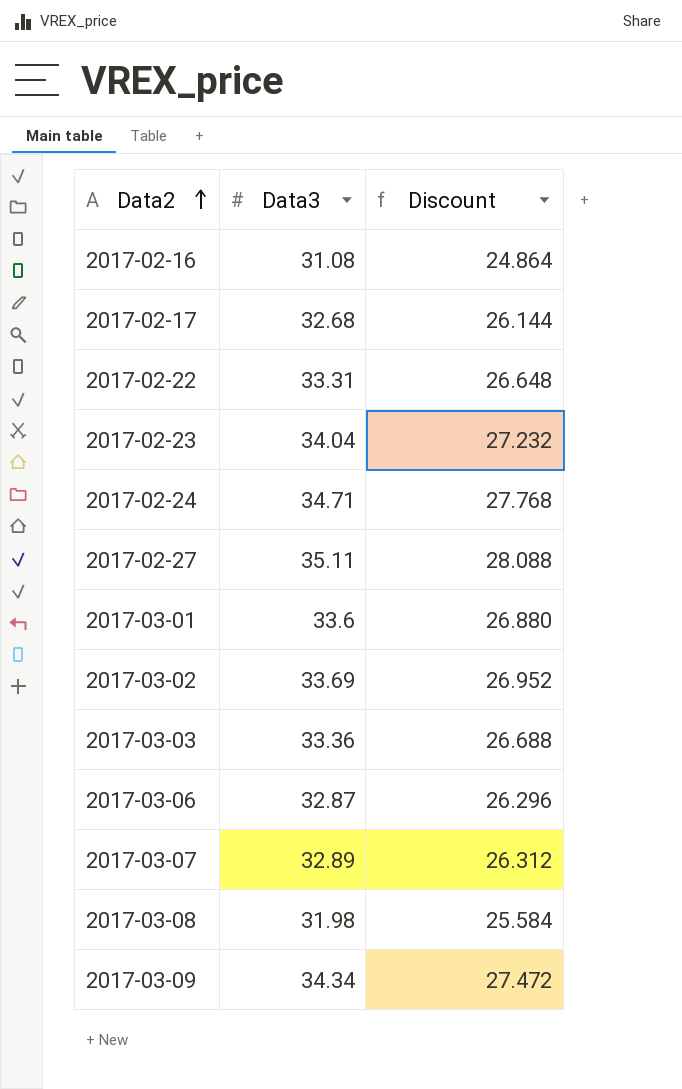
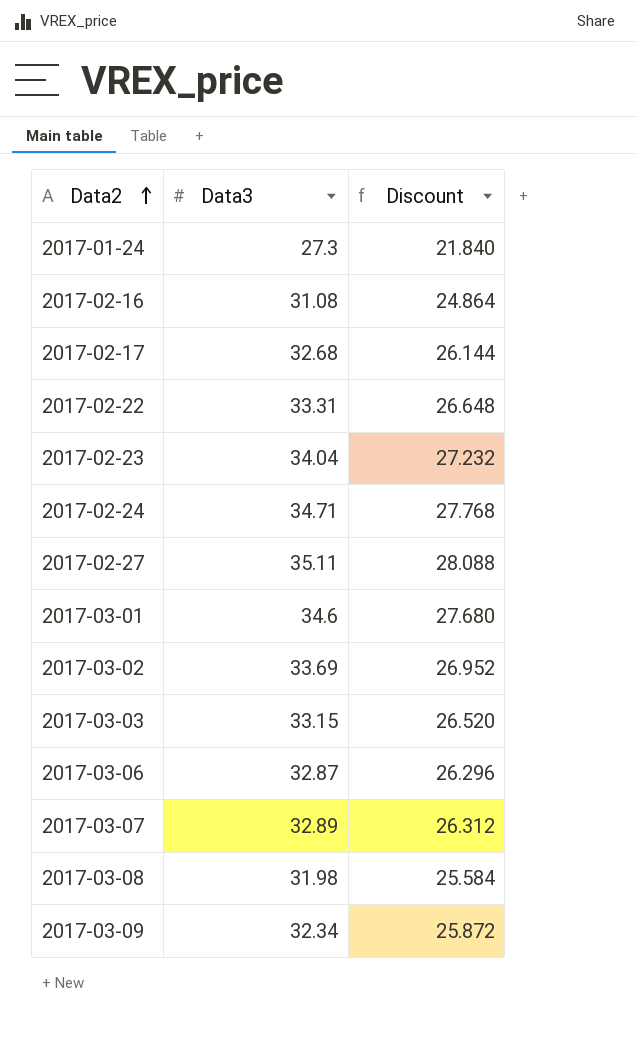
row 2017-01-24: none -> 27.3 | 21.840
2017-03-01 | Data3: 33.6 -> 34.6
2017-03-01 | Discount: 26.880 -> 27.680
2017-03-03 | Data3: 33.36 -> 33.15
2017-03-03 | Discount: 26.688 -> 26.520
2017-03-09 | Data3: 34.34 -> 32.34
2017-03-09 | Discount: 27.472 -> 25.872

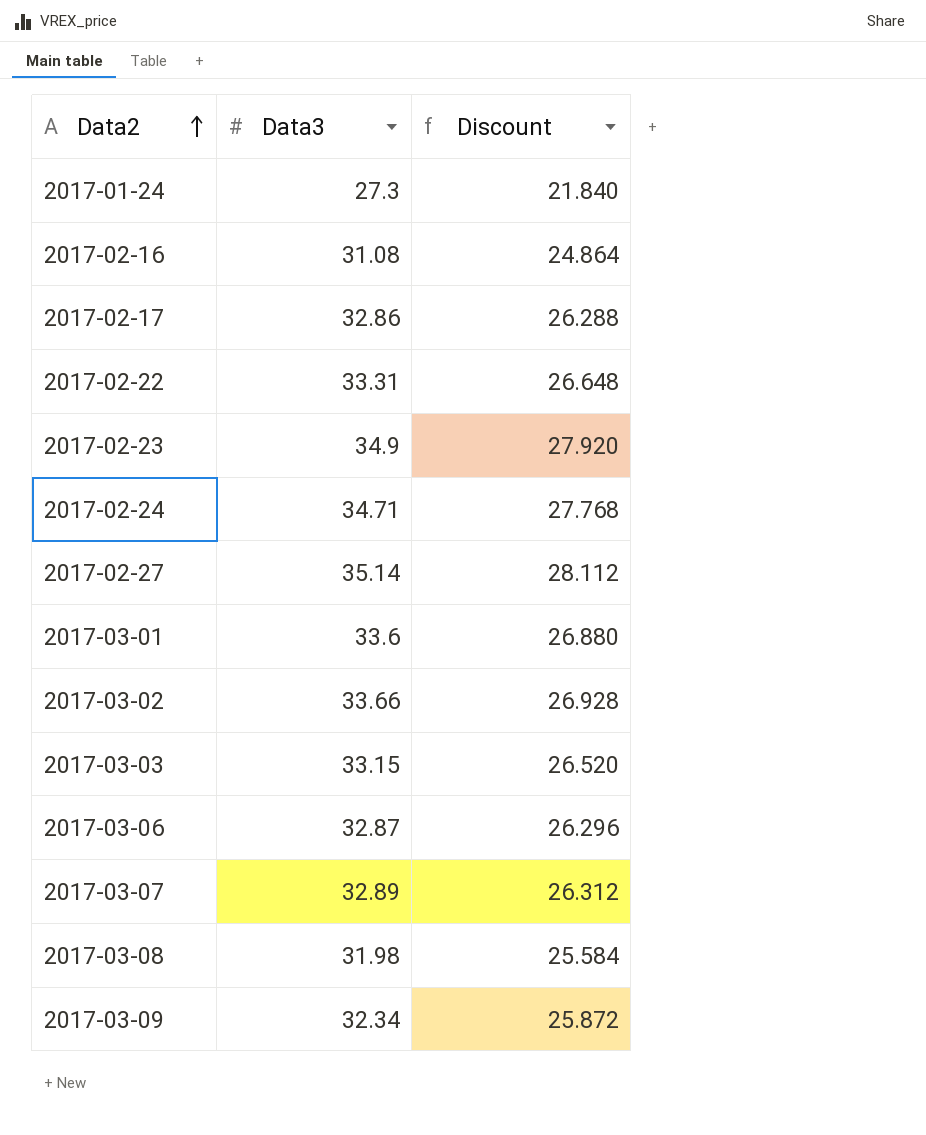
2017-02-17 | Data3: 32.68 -> 32.86
2017-02-17 | Discount: 26.144 -> 26.288
2017-02-23 | Data3: 34.04 -> 34.9
2017-02-23 | Discount: 27.232 -> 27.920
2017-02-27 | Data3: 35.11 -> 35.14
2017-02-27 | Discount: 28.088 -> 28.112
2017-03-01 | Data3: 34.6 -> 33.6
2017-03-01 | Discount: 27.680 -> 26.880
2017-03-02 | Data3: 33.69 -> 33.66
2017-03-02 | Discount: 26.952 -> 26.928

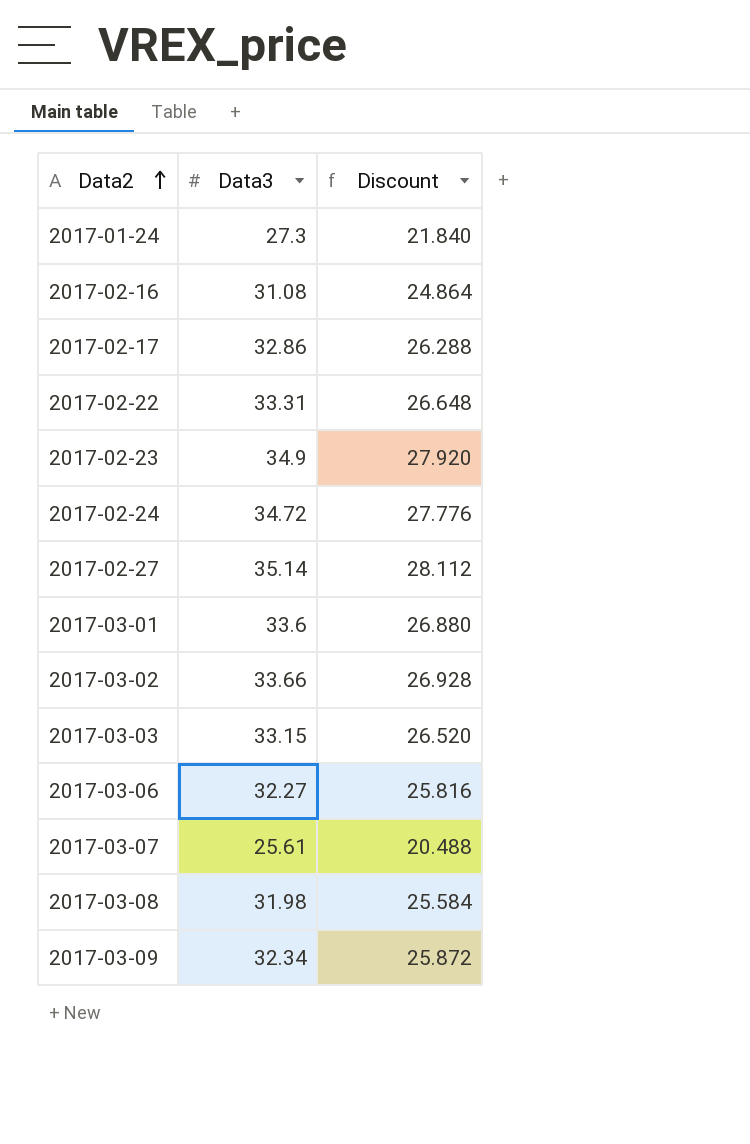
2017-02-24 | Data3: 34.71 -> 34.72
2017-02-24 | Discount: 27.768 -> 27.776
2017-03-06 | Data3: 32.87 -> 32.27
2017-03-06 | Discount: 26.296 -> 25.816
2017-03-07 | Data3: 32.89 -> 25.61
2017-03-07 | Discount: 26.312 -> 20.488

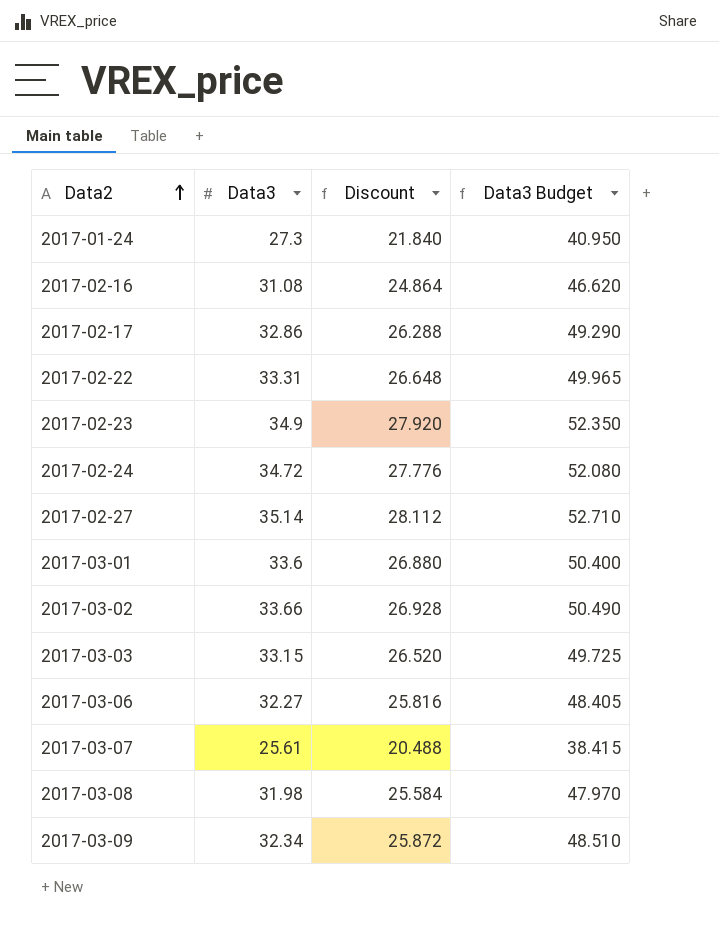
column Data3 Budget | formula: none -> [Data3] * 1.5

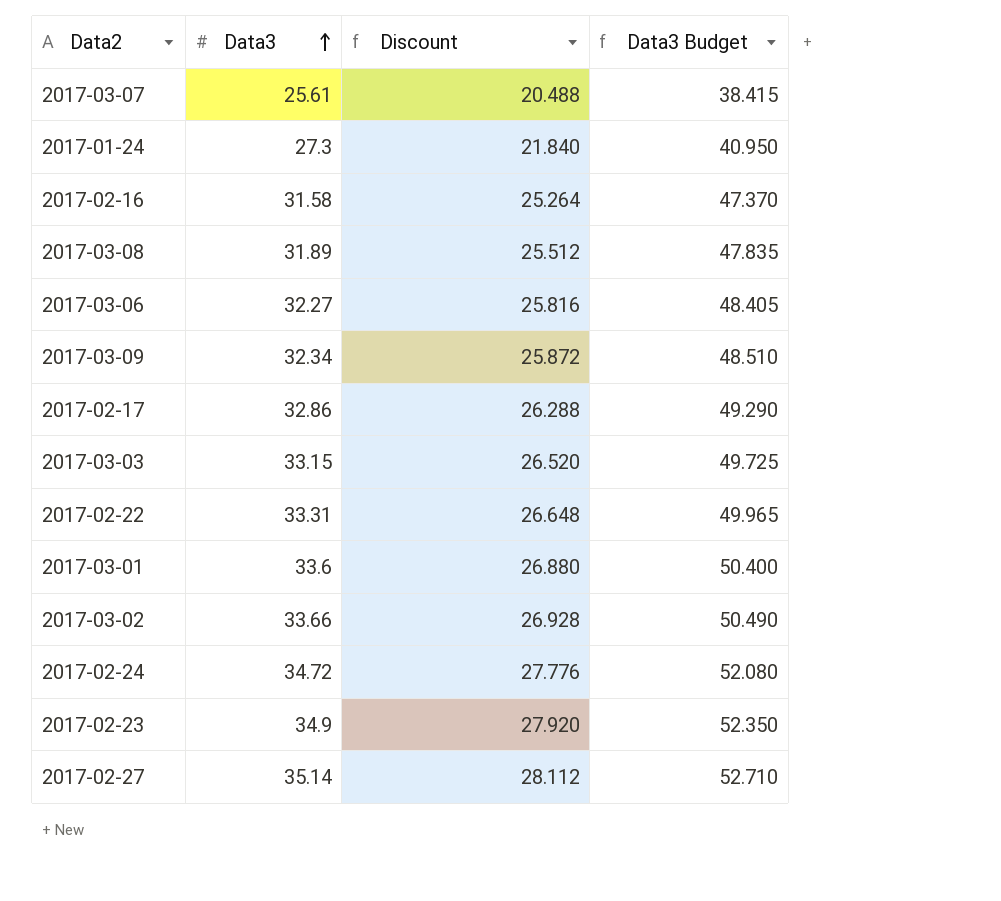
row order: Data2 ascending -> Data3 ascending
2017-02-16 | Data3: 31.08 -> 31.58
2017-02-16 | Discount: 24.864 -> 25.264
2017-02-16 | Data3 Budget: 46.620 -> 47.370
2017-03-08 | Data3: 31.98 -> 31.89
2017-03-08 | Discount: 25.584 -> 25.512
2017-03-08 | Data3 Budget: 47.970 -> 47.835

